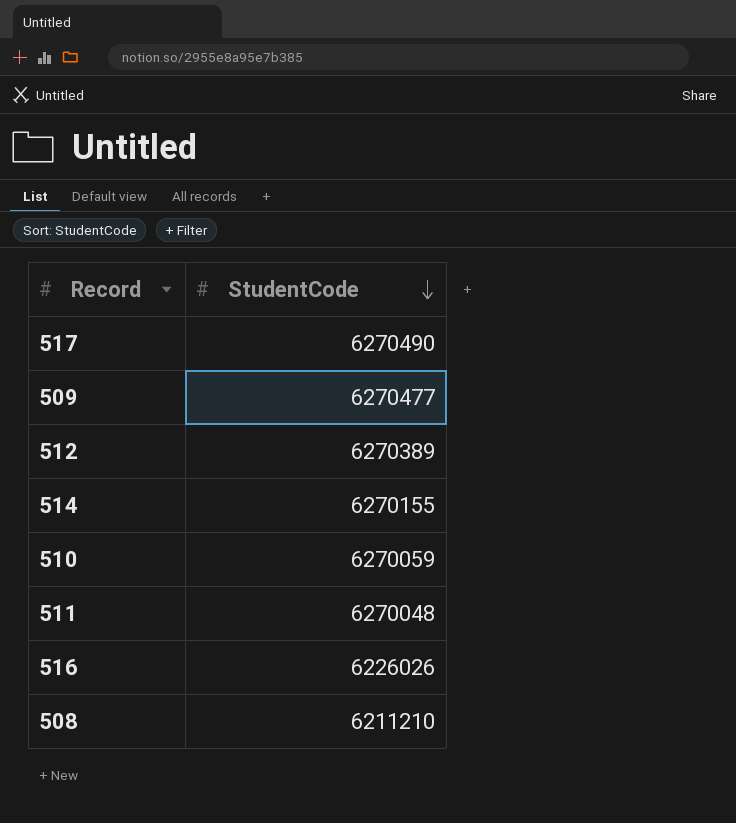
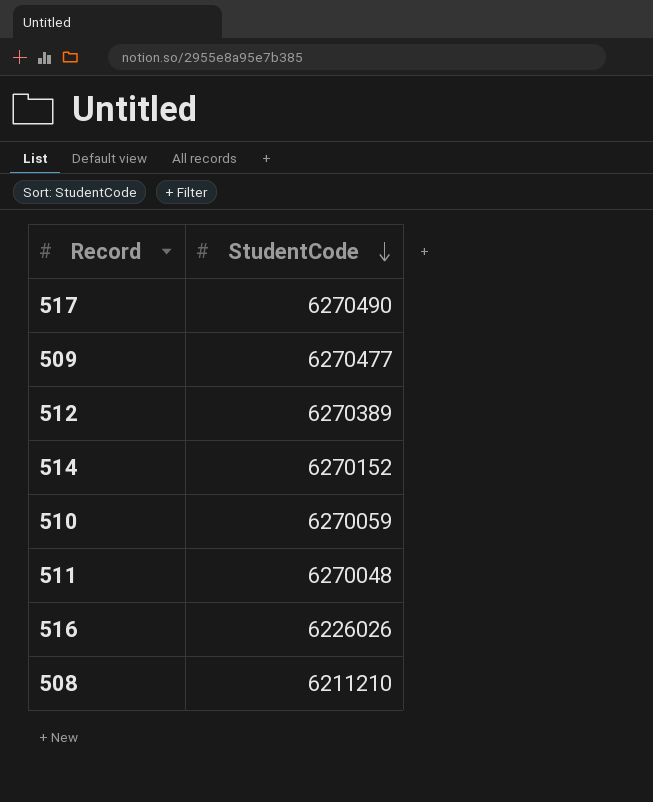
514 | StudentCode: 6270155 -> 6270152

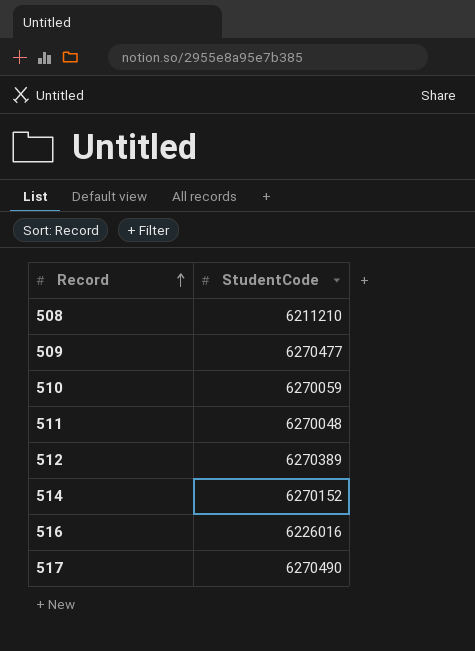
row order: StudentCode descending -> Record ascending
516 | StudentCode: 6226026 -> 6226016

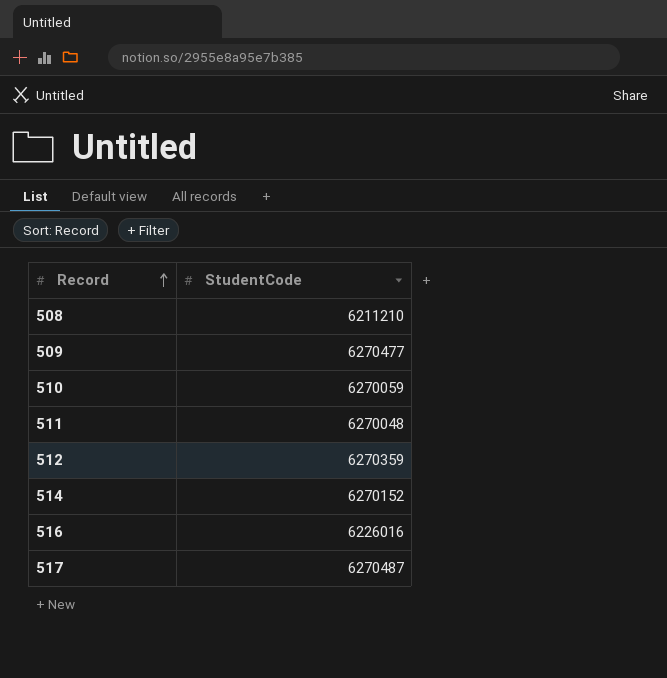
512 | StudentCode: 6270389 -> 6270359
517 | StudentCode: 6270490 -> 6270487

